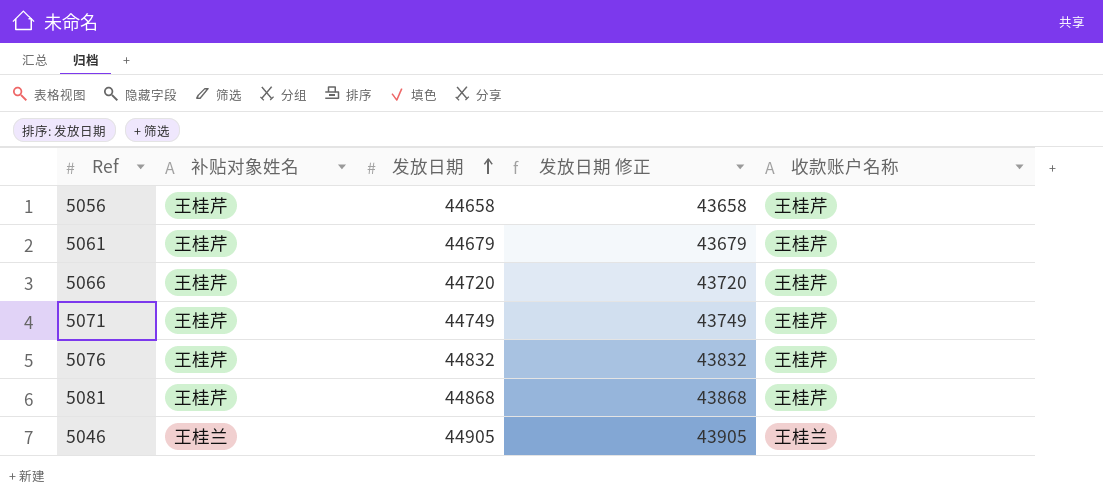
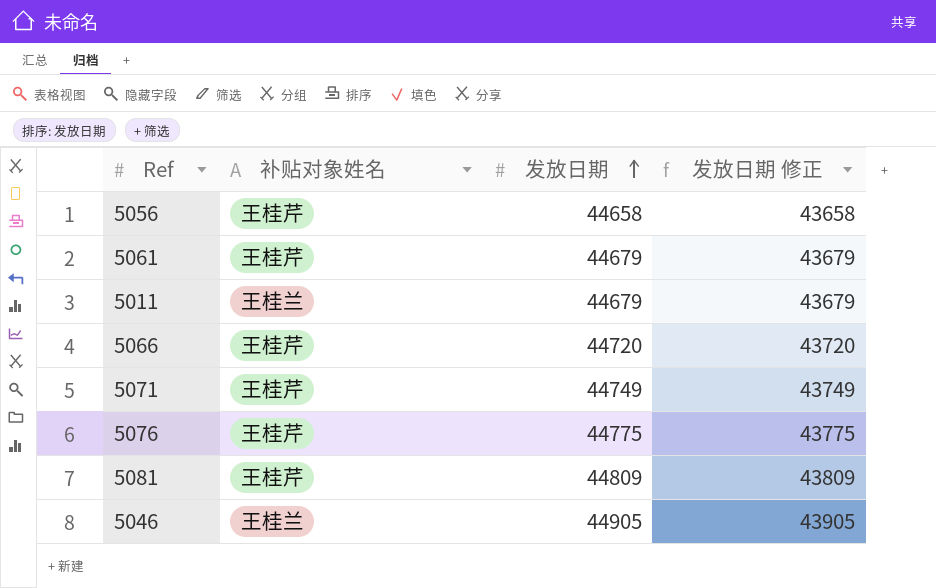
column 收款账户名称 | position: 5 -> none
row 5011: none -> 王桂兰 | 44679 | 43679
5076 | 发放日期: 44832 -> 44775
5076 | 发放日期 修正: 43832 -> 43775
5081 | 发放日期: 44868 -> 44809
5081 | 发放日期 修正: 43868 -> 43809

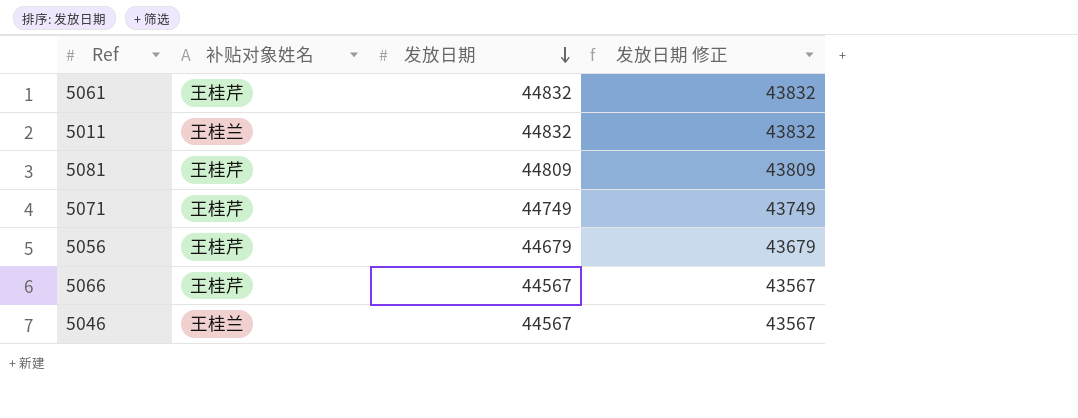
row order: 发放日期 ascending -> 发放日期 descending
row 5076: 王桂芹 | 44775 | 43775 -> none
5061 | 发放日期: 44679 -> 44832
5061 | 发放日期 修正: 43679 -> 43832
5011 | 发放日期: 44679 -> 44832
5011 | 发放日期 修正: 43679 -> 43832
5056 | 发放日期: 44658 -> 44679
5056 | 发放日期 修正: 43658 -> 43679
5066 | 发放日期: 44720 -> 44567
5066 | 发放日期 修正: 43720 -> 43567
5046 | 发放日期: 44905 -> 44567
5046 | 发放日期 修正: 43905 -> 43567

